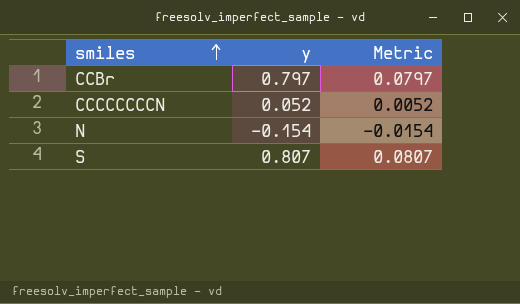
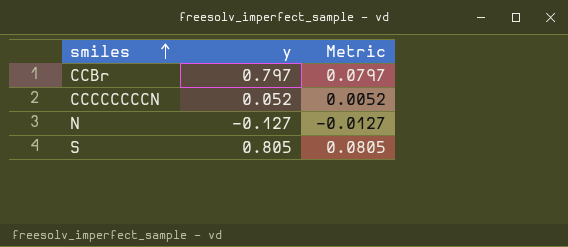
N | y: -0.154 -> -0.127
N | Metric: -0.0154 -> -0.0127
S | y: 0.807 -> 0.805
S | Metric: 0.0807 -> 0.0805

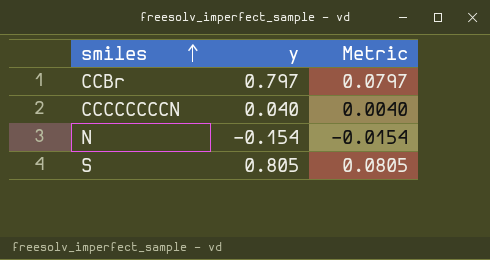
CCCCCCCCN | y: 0.052 -> 0.040
CCCCCCCCN | Metric: 0.0052 -> 0.0040
N | y: -0.127 -> -0.154
N | Metric: -0.0127 -> -0.0154

